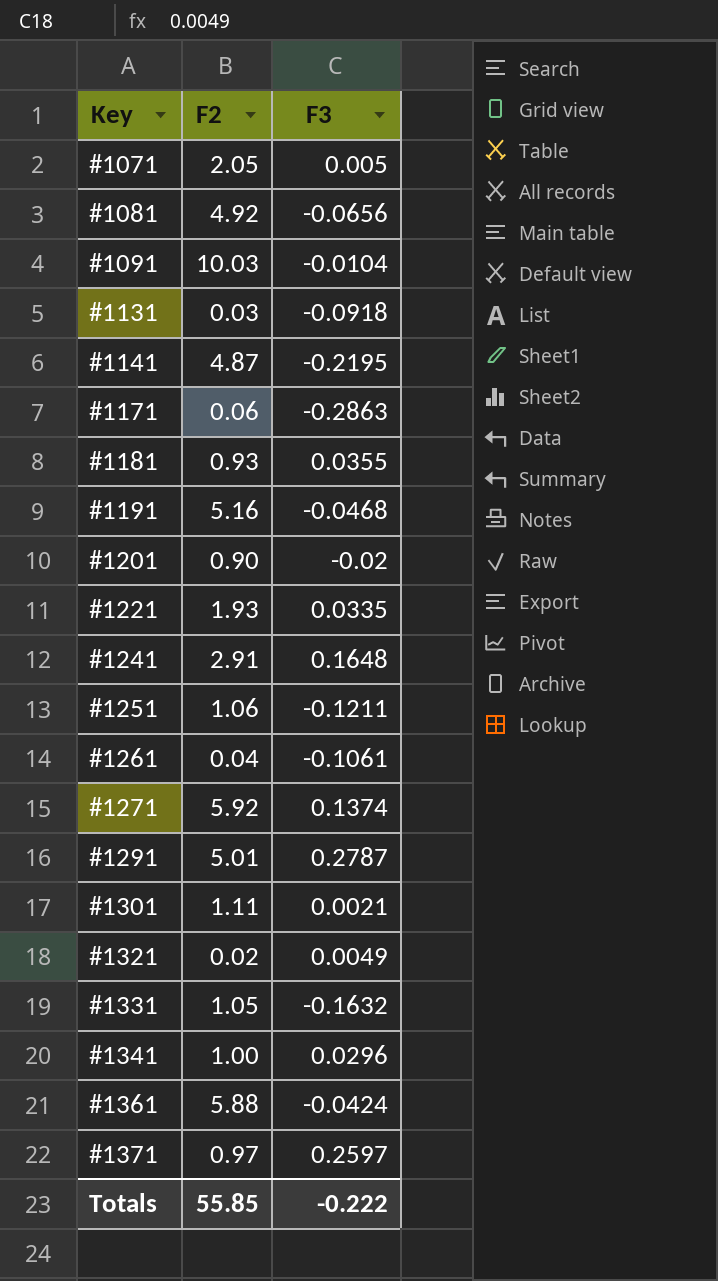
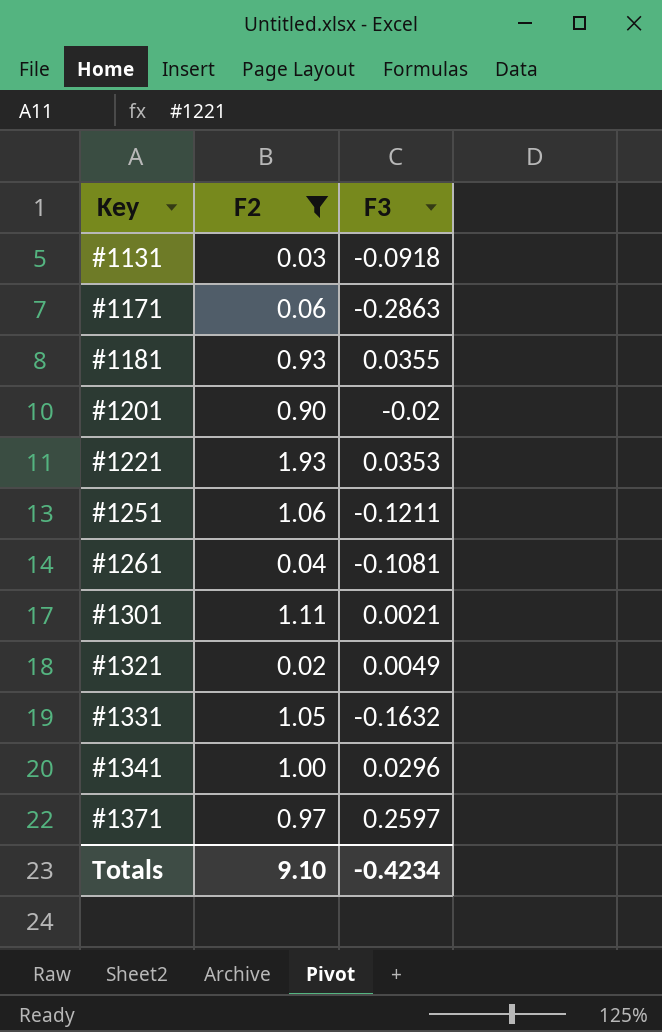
filter: none -> F2 <= 1.93
#1221 | F3: 0.0335 -> 0.0353
#1261 | F3: -0.1061 -> -0.1081
Totals | F2: 55.85 -> 9.10
Totals | F3: -0.222 -> -0.4234

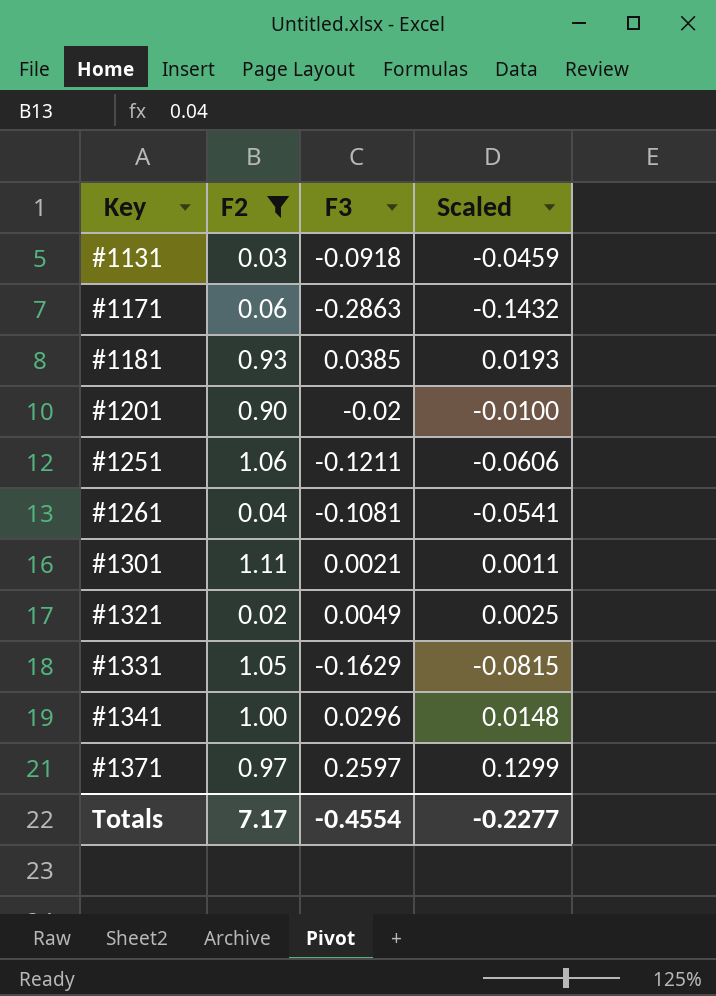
column Scaled | formula: none -> [F3] * 0.5
row #1221: 1.93 | 0.0353 -> none
#1181 | F3: 0.0355 -> 0.0385
#1331 | F3: -0.1632 -> -0.1629
Totals | F2: 9.10 -> 7.17
Totals | F3: -0.4234 -> -0.4554

